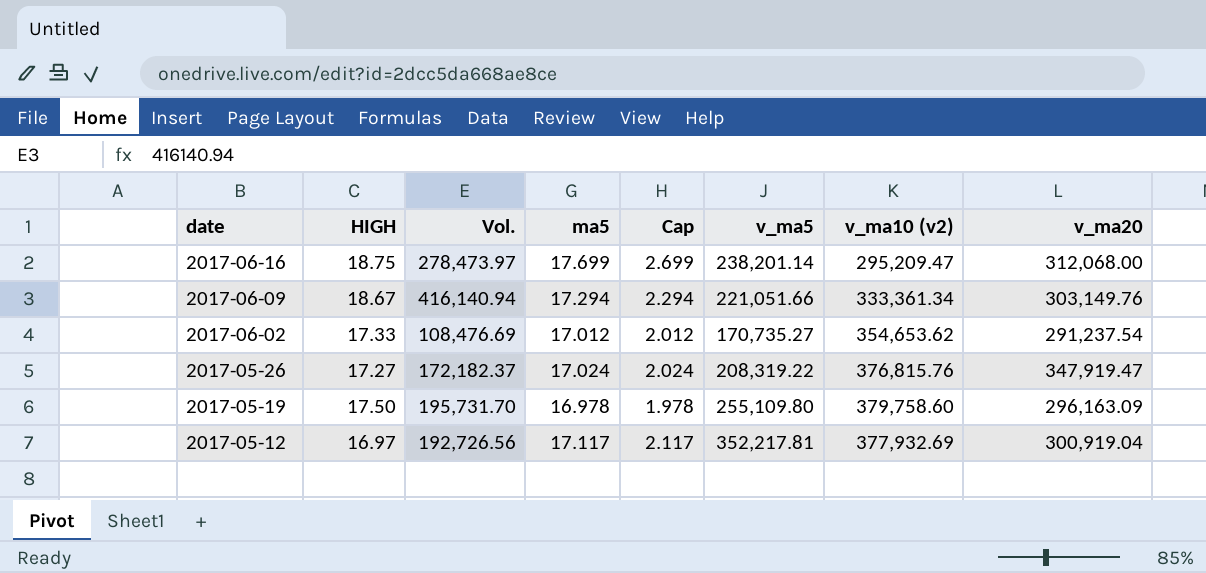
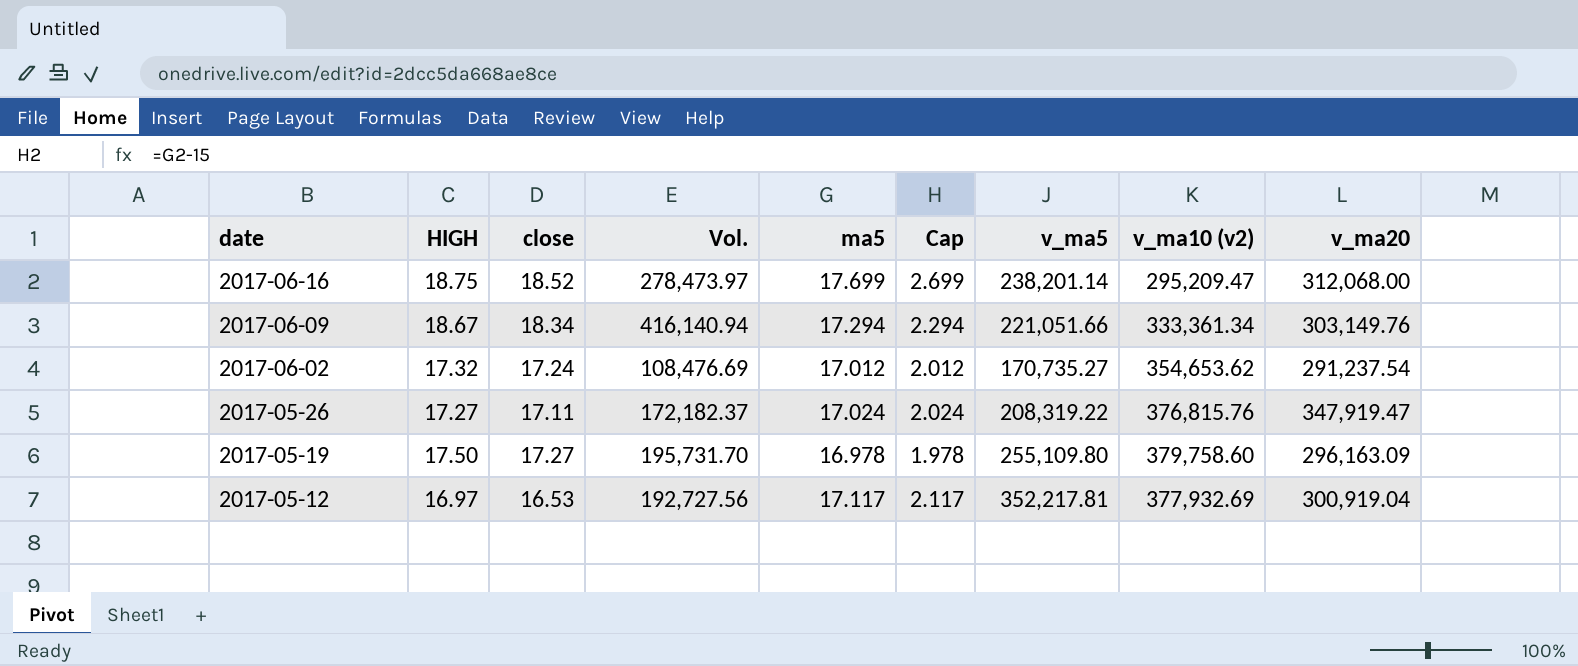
column close | position: none -> 3
2017-06-02 | HIGH: 17.33 -> 17.32
2017-05-12 | Vol.: 192,726.56 -> 192,727.56

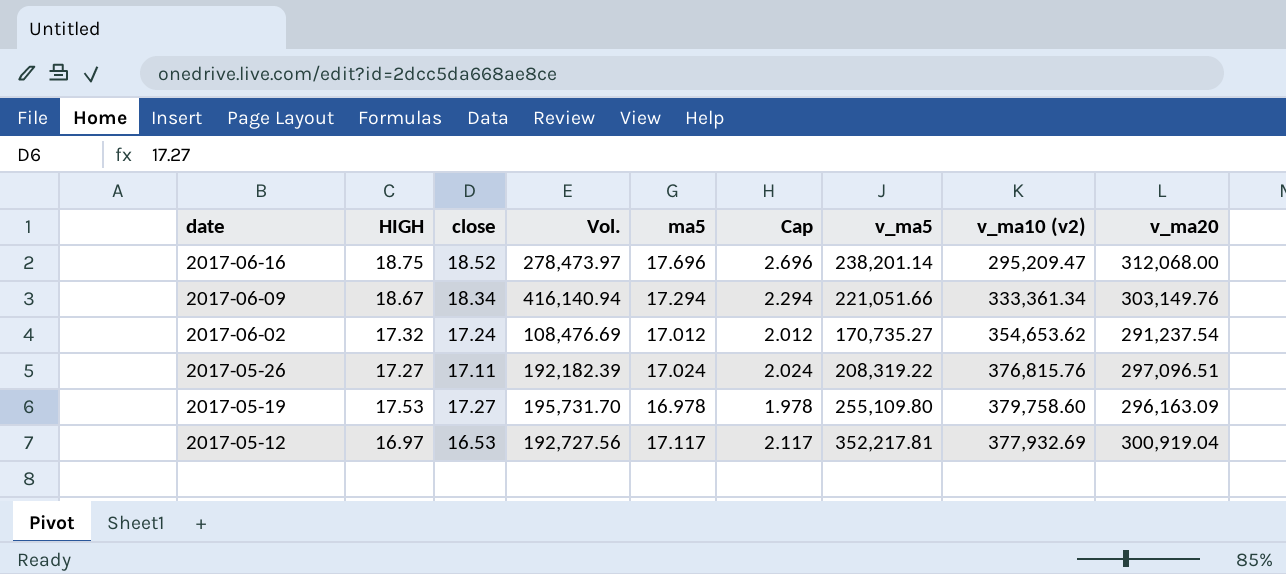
2017-06-16 | ma5: 17.699 -> 17.696
2017-06-16 | Cap: 2.699 -> 2.696
2017-05-26 | Vol.: 172,182.37 -> 192,182.39
2017-05-26 | v_ma20: 347,919.47 -> 297,096.51
2017-05-19 | HIGH: 17.50 -> 17.53

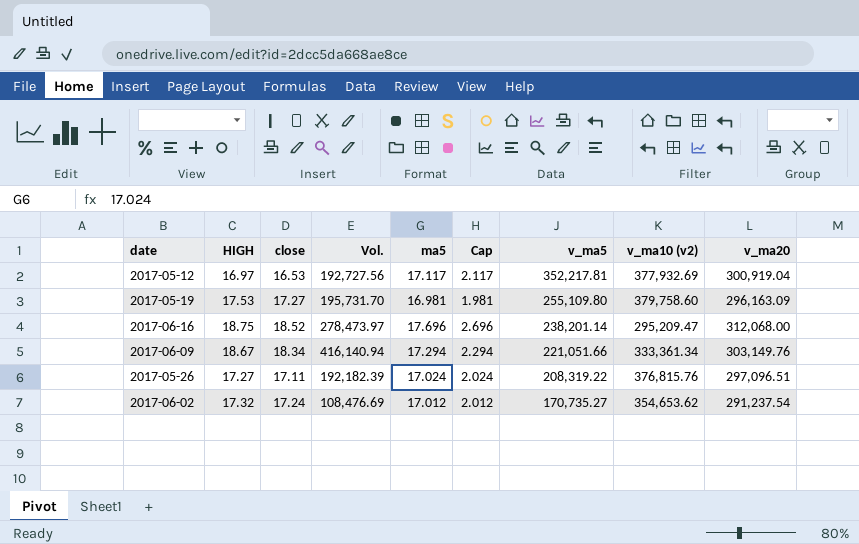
row order: date descending -> v_ma5 descending
2017-05-19 | ma5: 16.978 -> 16.981
2017-05-19 | Cap: 1.978 -> 1.981

